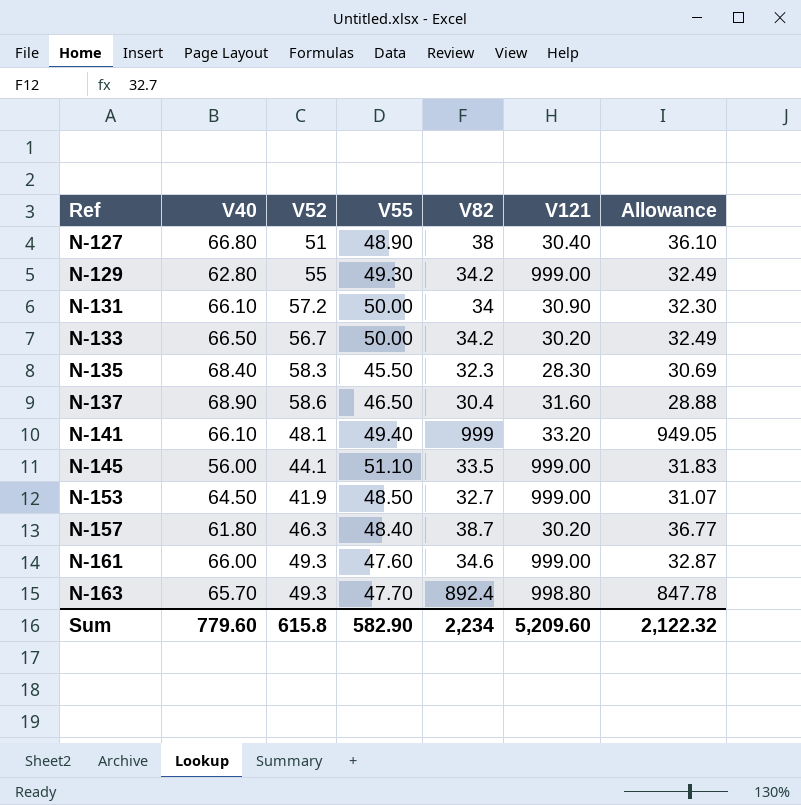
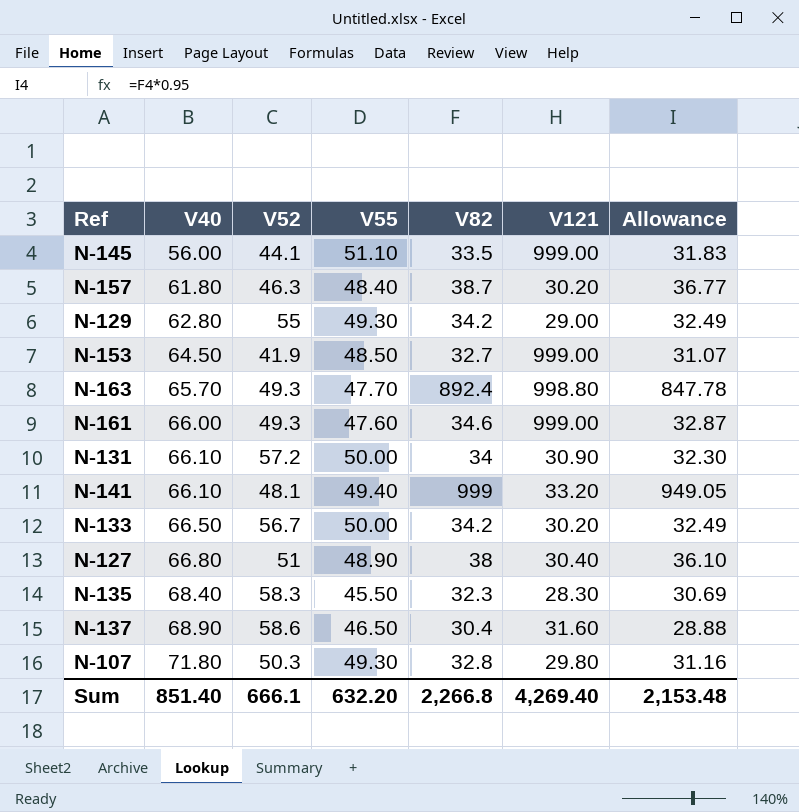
row order: Ref ascending -> V40 ascending
N-129 | V121: 999.00 -> 29.00
row N-107: none -> 71.80 | 50.3 | 49.30 | 32.8 | 29.80 | 31.16
Sum | V40: 779.60 -> 851.40
Sum | V52: 615.8 -> 666.1
Sum | V55: 582.90 -> 632.20
Sum | V82: 2,234 -> 2,266.8
Sum | V121: 5,209.60 -> 4,269.40
Sum | Allowance: 2,122.32 -> 2,153.48

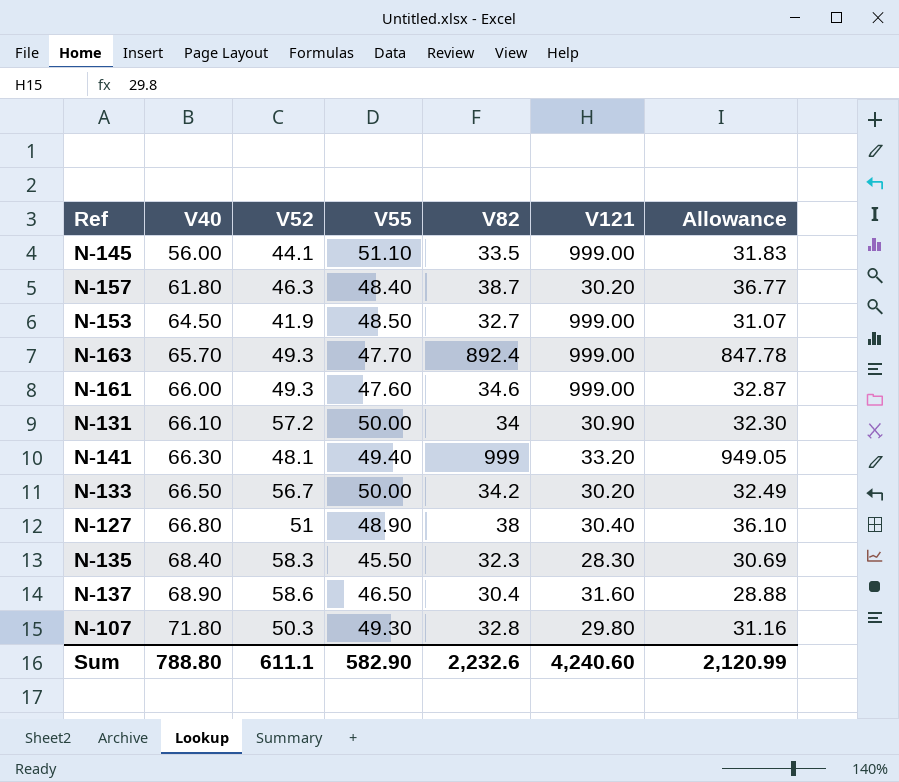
row N-129: 62.80 | 55 | 49.30 | 34.2 | 29.00 | 32.49 -> none
N-163 | V121: 998.80 -> 999.00
N-141 | V40: 66.10 -> 66.30
Sum | V40: 851.40 -> 788.80
Sum | V52: 666.1 -> 611.1
Sum | V55: 632.20 -> 582.90
Sum | V82: 2,266.8 -> 2,232.6
Sum | V121: 4,269.40 -> 4,240.60
Sum | Allowance: 2,153.48 -> 2,120.99

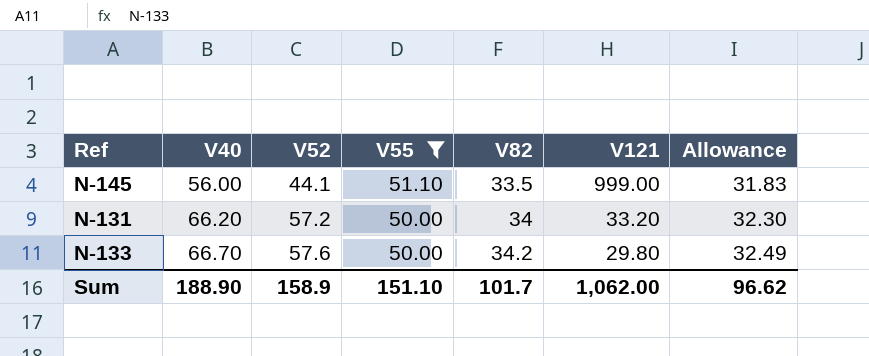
filter: none -> V55 >= 50.00
N-131 | V40: 66.10 -> 66.20
N-131 | V121: 30.90 -> 33.20
N-133 | V40: 66.50 -> 66.70
N-133 | V52: 56.7 -> 57.6
N-133 | V121: 30.20 -> 29.80
Sum | V40: 788.80 -> 188.90
Sum | V52: 611.1 -> 158.9
Sum | V55: 582.90 -> 151.10
Sum | V82: 2,232.6 -> 101.7
Sum | V121: 4,240.60 -> 1,062.00
Sum | Allowance: 2,120.99 -> 96.62

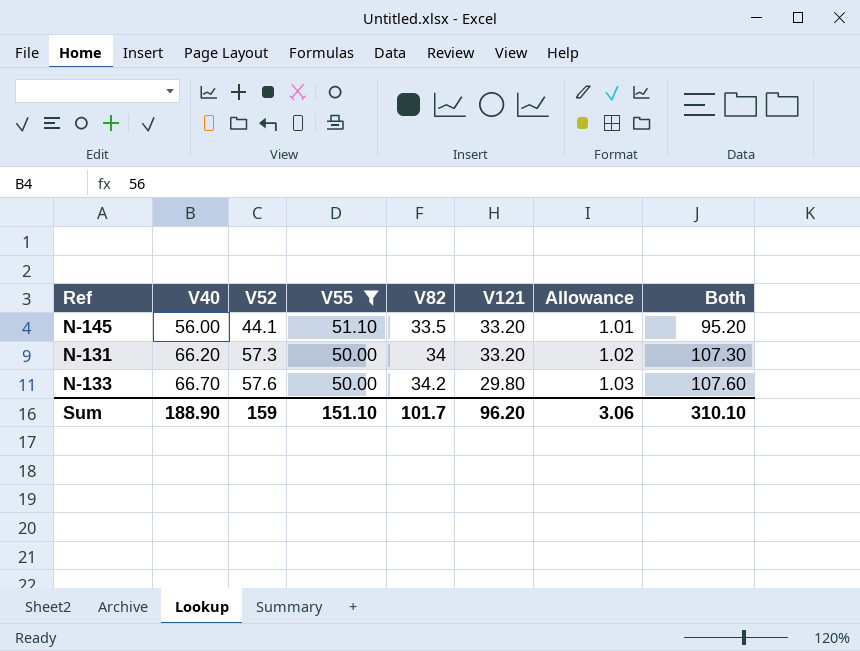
column Allowance | formula: [V82] * 0.95 -> [V82] * 0.03
column Both | formula: none -> [V52] + [V55]
N-145 | V121: 999.00 -> 33.20
N-131 | V52: 57.2 -> 57.3
Sum | V52: 158.9 -> 159
Sum | V121: 1,062.00 -> 96.20
Sum | Allowance: 96.62 -> 3.06

